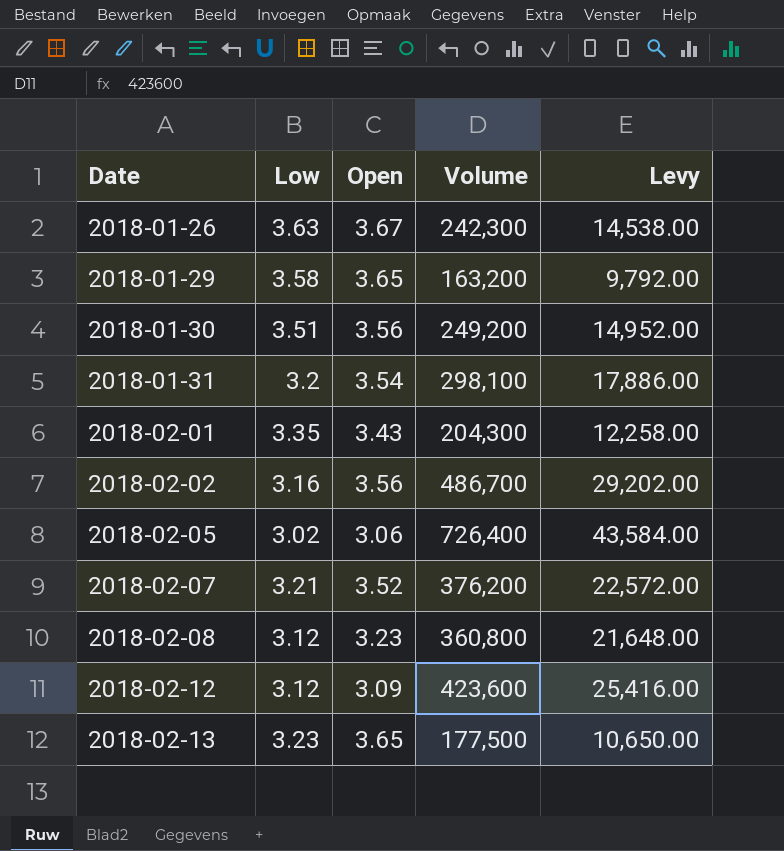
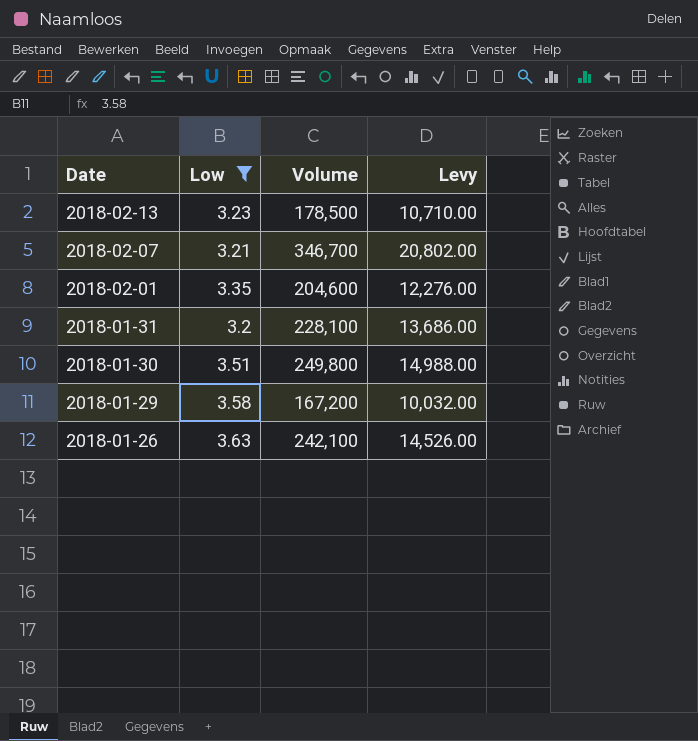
filter: none -> Low >= 3.2
row order: Date ascending -> Date descending
column Open | position: 3 -> none
2018-02-13 | Volume: 177,500 -> 178,500
2018-02-13 | Levy: 10,650.00 -> 10,710.00
2018-02-07 | Volume: 376,200 -> 346,700
2018-02-07 | Levy: 22,572.00 -> 20,802.00
2018-02-01 | Volume: 204,300 -> 204,600
2018-02-01 | Levy: 12,258.00 -> 12,276.00
2018-01-31 | Volume: 298,100 -> 228,100
2018-01-31 | Levy: 17,886.00 -> 13,686.00
2018-01-30 | Volume: 249,200 -> 249,800
2018-01-30 | Levy: 14,952.00 -> 14,988.00
2018-01-29 | Volume: 163,200 -> 167,200
2018-01-29 | Levy: 9,792.00 -> 10,032.00
2018-01-26 | Volume: 242,300 -> 242,100
2018-01-26 | Levy: 14,538.00 -> 14,526.00

